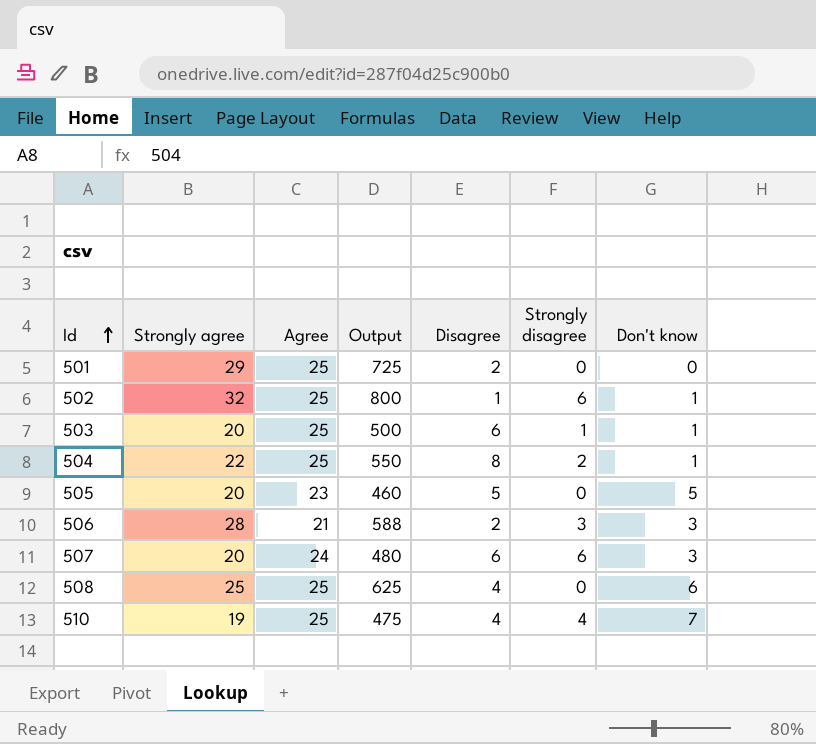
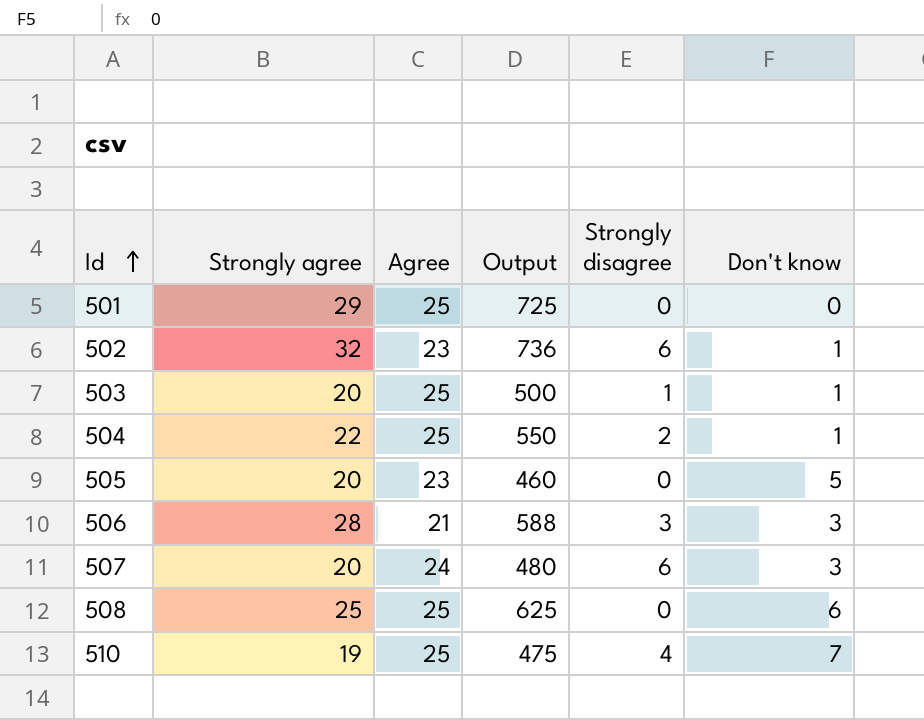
column Disagree | position: 5 -> none
502 | Agree: 25 -> 23
502 | Output: 800 -> 736

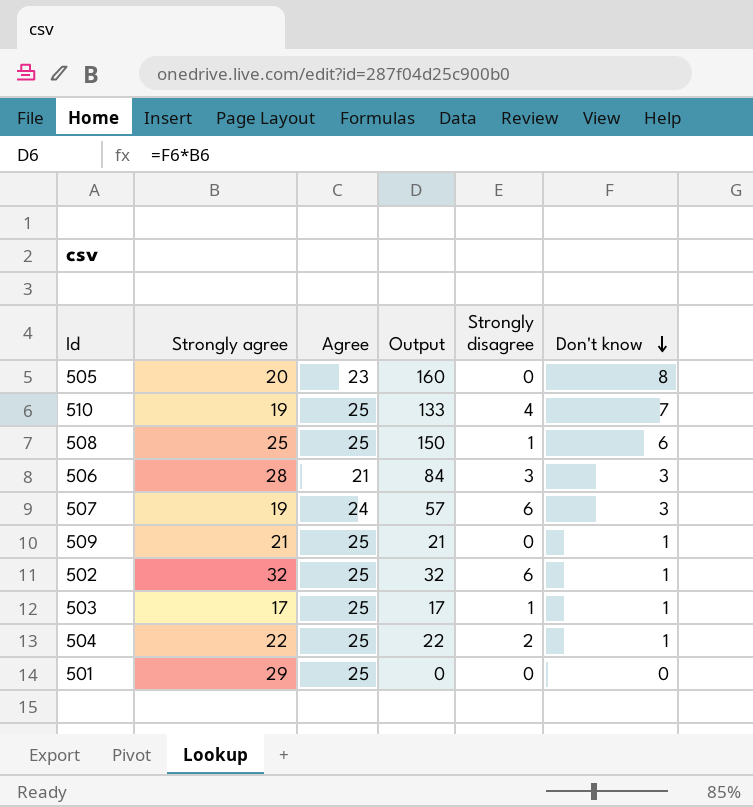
row order: Id ascending -> Don't know descending
column Output | formula: [Strongly agree] * [Agree] -> [Strongly agree] * [Don't know]
505 | Don't know: 5 -> 8
508 | Strongly disagree: 0 -> 1
507 | Strongly agree: 20 -> 19
row 509: none -> 21 | 25 | 21 | 0 | 1
502 | Agree: 23 -> 25
503 | Strongly agree: 20 -> 17

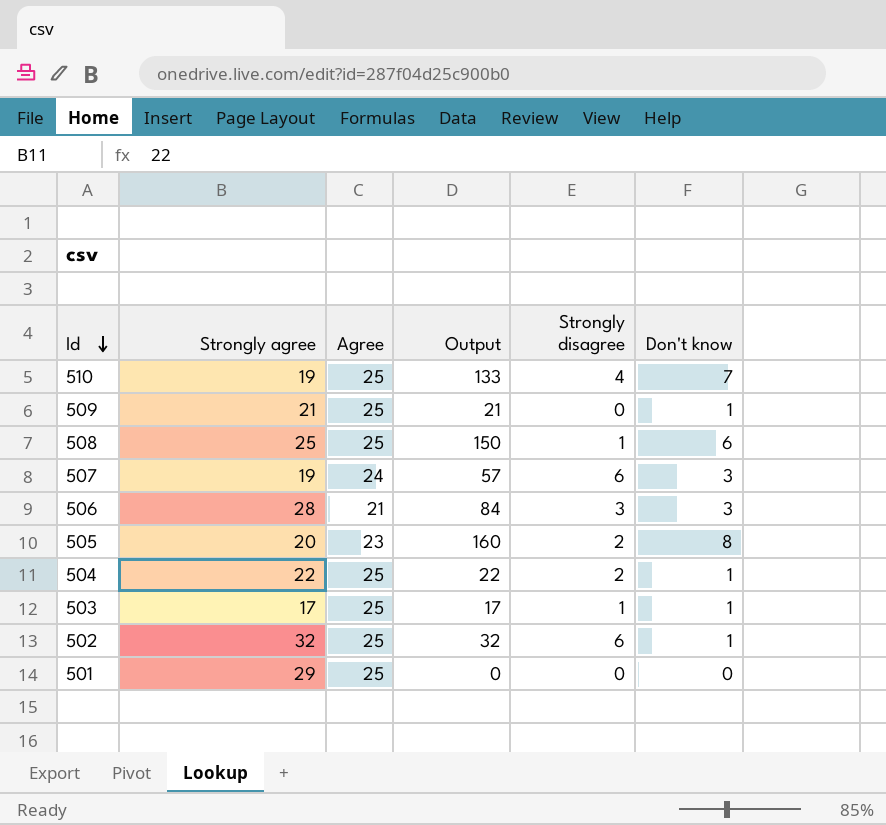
row order: Don't know descending -> Id descending
505 | Strongly disagree: 0 -> 2

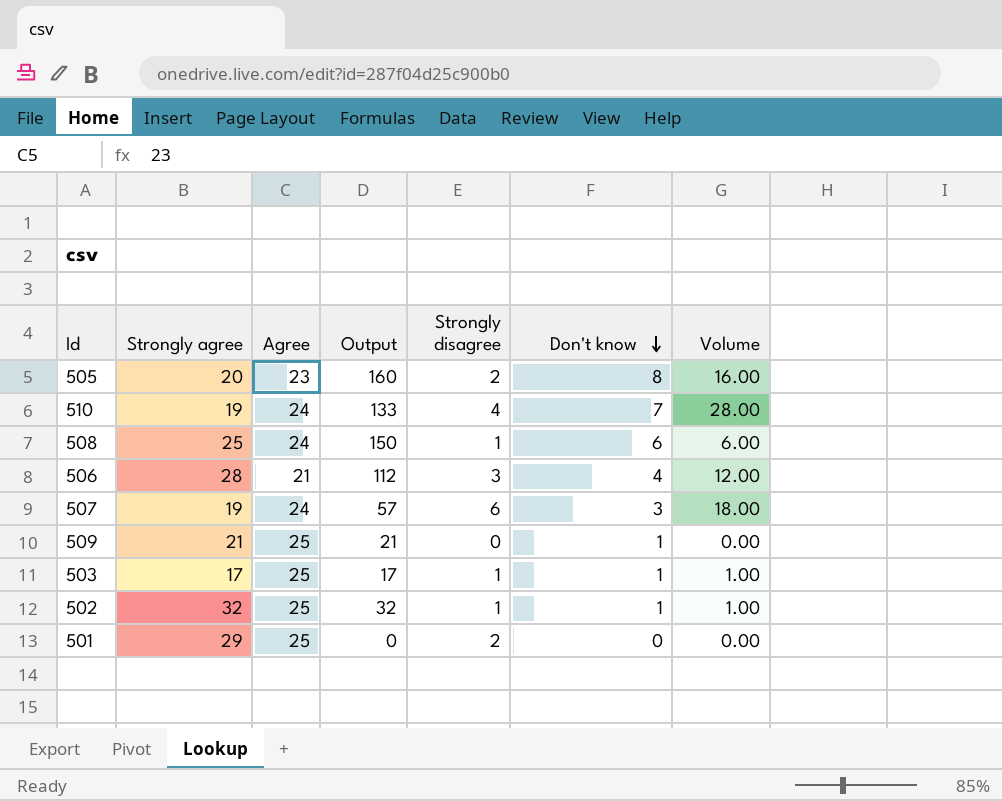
row order: Id descending -> Don't know descending
column Volume | formula: none -> [Strongly disagree] * [Don't know]
row 504: 22 | 25 | 22 | 2 | 1 -> none
510 | Agree: 25 -> 24
508 | Agree: 25 -> 24
506 | Output: 84 -> 112
506 | Don't know: 3 -> 4
502 | Strongly disagree: 6 -> 1
501 | Strongly disagree: 0 -> 2

